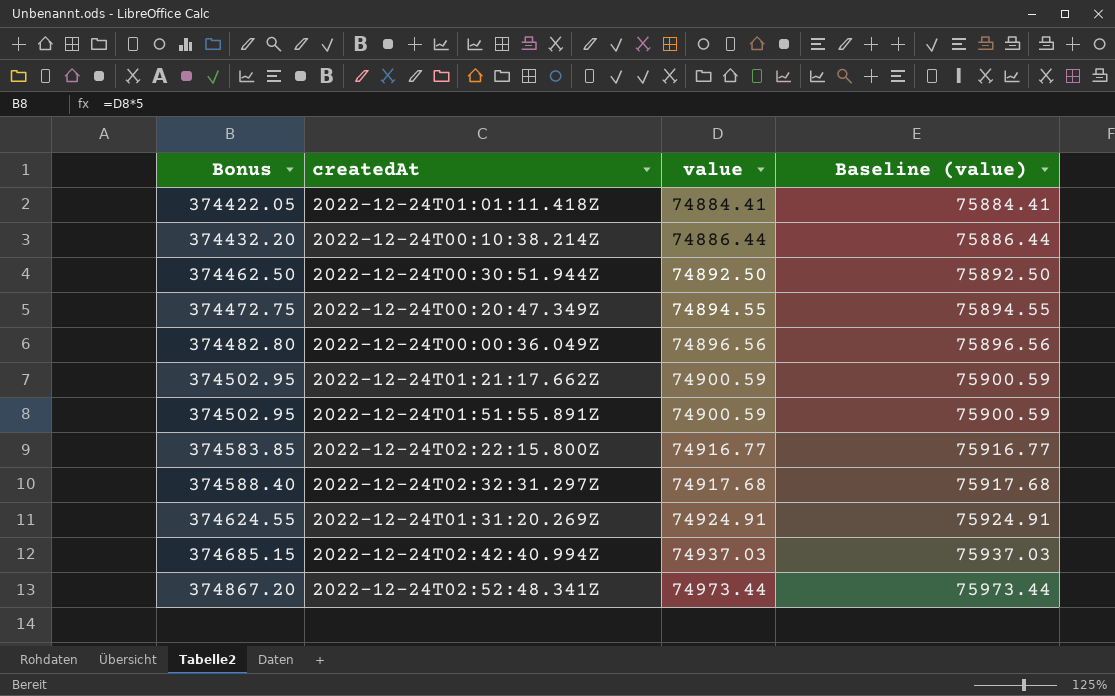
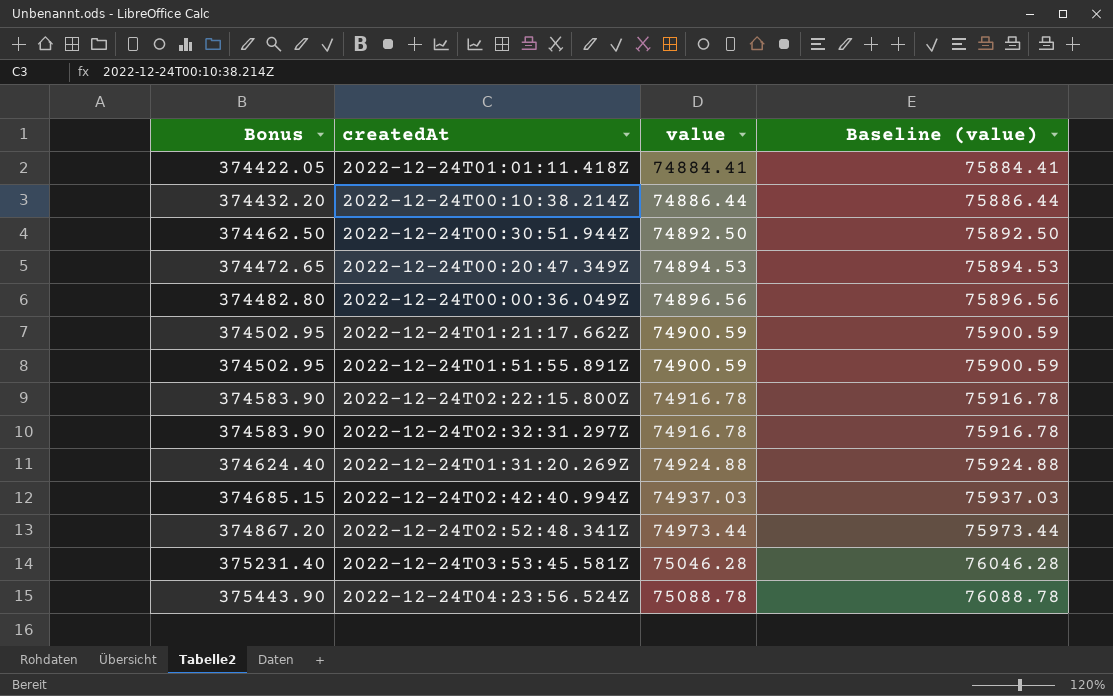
2022-12-24T00:20:47.349Z | Bonus: 374472.75 -> 374472.65
2022-12-24T00:20:47.349Z | value: 74894.55 -> 74894.53
2022-12-24T00:20:47.349Z | Baseline (value): 75894.55 -> 75894.53
2022-12-24T02:22:15.800Z | Bonus: 374583.85 -> 374583.90
2022-12-24T02:22:15.800Z | value: 74916.77 -> 74916.78
2022-12-24T02:22:15.800Z | Baseline (value): 75916.77 -> 75916.78
2022-12-24T02:32:31.297Z | Bonus: 374588.40 -> 374583.90
2022-12-24T02:32:31.297Z | value: 74917.68 -> 74916.78
2022-12-24T02:32:31.297Z | Baseline (value): 75917.68 -> 75916.78
2022-12-24T01:31:20.269Z | Bonus: 374624.55 -> 374624.40
2022-12-24T01:31:20.269Z | value: 74924.91 -> 74924.88
2022-12-24T01:31:20.269Z | Baseline (value): 75924.91 -> 75924.88
row 2022-12-24T03:53:45.581Z: none -> 375231.40 | 75046.28 | 76046.28
row 2022-12-24T04:23:56.524Z: none -> 375443.90 | 75088.78 | 76088.78

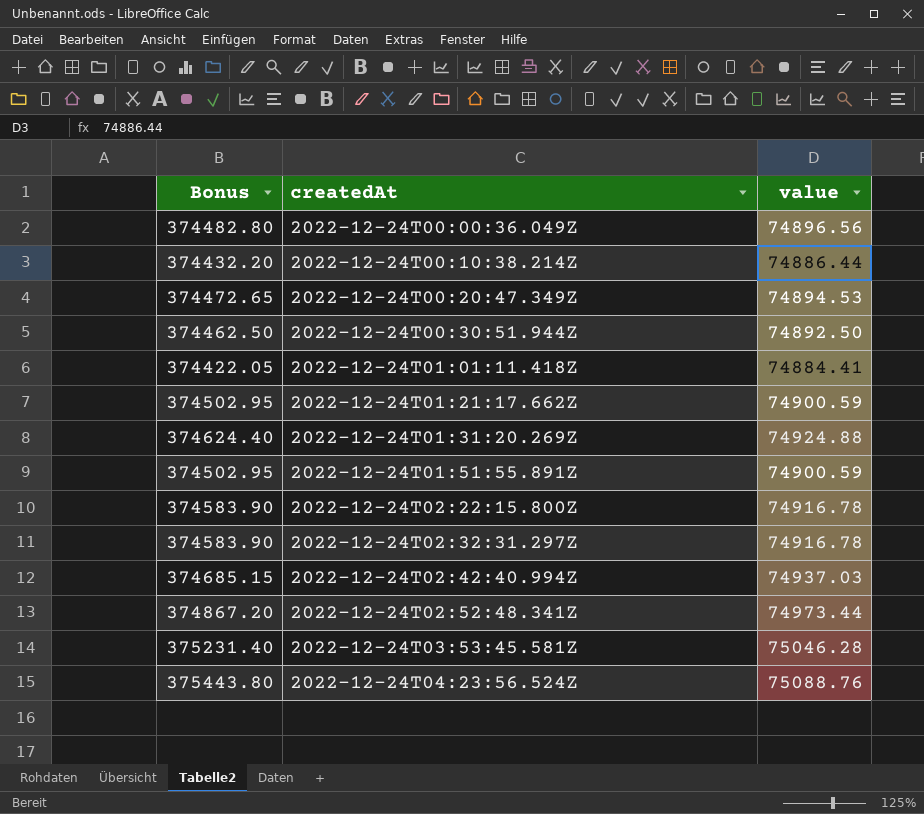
row order: Bonus ascending -> createdAt ascending
column Baseline (value) | formula: [value] + 1000 -> none
2022-12-24T04:23:56.524Z | Bonus: 375443.90 -> 375443.80
2022-12-24T04:23:56.524Z | value: 75088.78 -> 75088.76

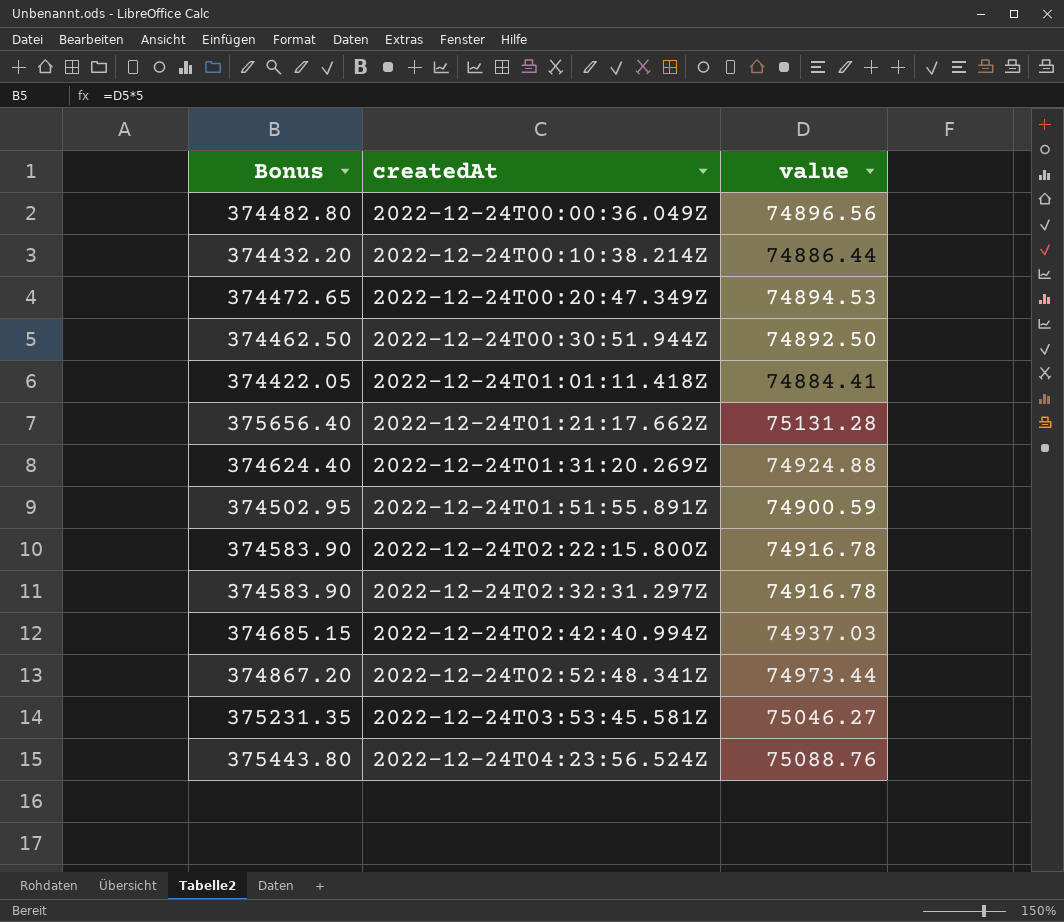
2022-12-24T01:21:17.662Z | Bonus: 374502.95 -> 375656.40
2022-12-24T01:21:17.662Z | value: 74900.59 -> 75131.28
2022-12-24T03:53:45.581Z | Bonus: 375231.40 -> 375231.35
2022-12-24T03:53:45.581Z | value: 75046.28 -> 75046.27

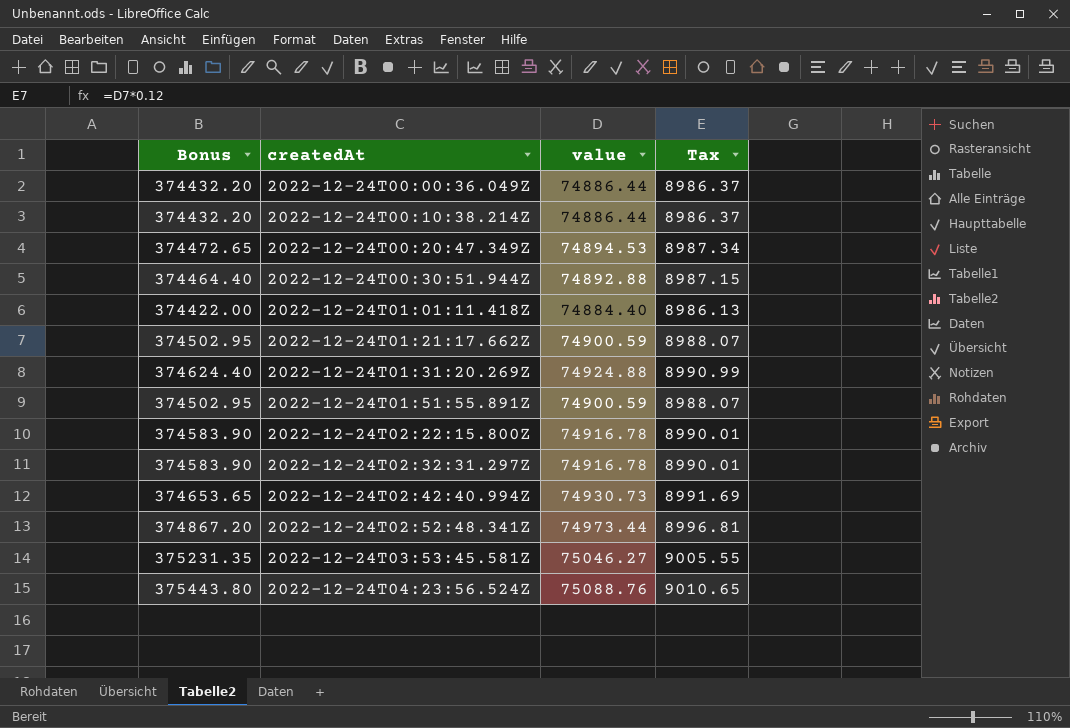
column Tax | formula: none -> [value] * 0.12
2022-12-24T00:00:36.049Z | Bonus: 374482.80 -> 374432.20
2022-12-24T00:00:36.049Z | value: 74896.56 -> 74886.44
2022-12-24T00:30:51.944Z | Bonus: 374462.50 -> 374464.40
2022-12-24T00:30:51.944Z | value: 74892.50 -> 74892.88
2022-12-24T01:01:11.418Z | Bonus: 374422.05 -> 374422.00
2022-12-24T01:01:11.418Z | value: 74884.41 -> 74884.40
2022-12-24T01:21:17.662Z | Bonus: 375656.40 -> 374502.95
2022-12-24T01:21:17.662Z | value: 75131.28 -> 74900.59
2022-12-24T02:42:40.994Z | Bonus: 374685.15 -> 374653.65
2022-12-24T02:42:40.994Z | value: 74937.03 -> 74930.73

